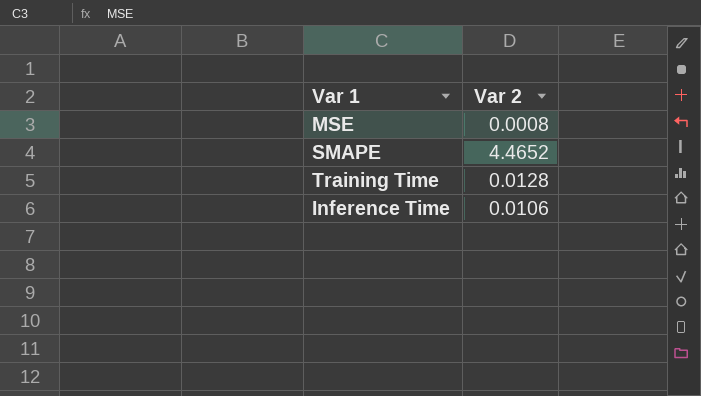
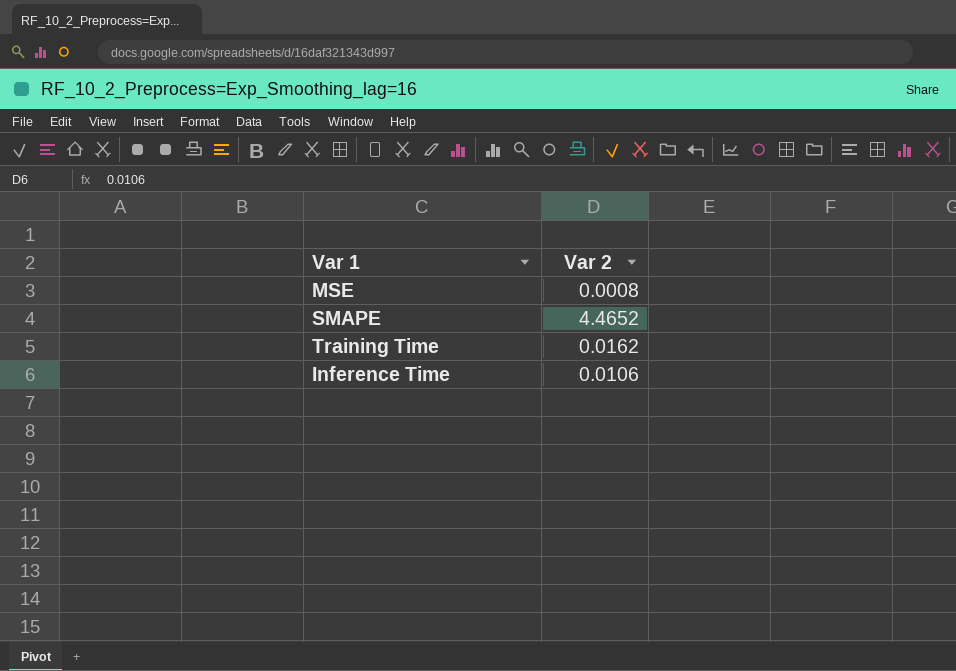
Training Time | Var 2: 0.0128 -> 0.0162

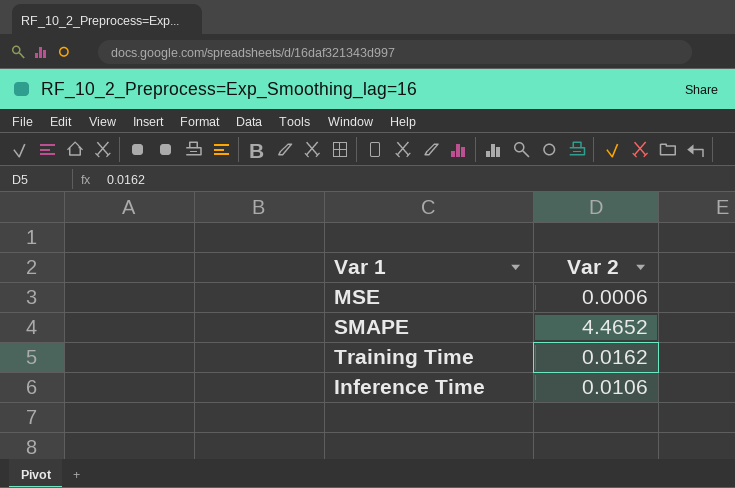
MSE | Var 2: 0.0008 -> 0.0006

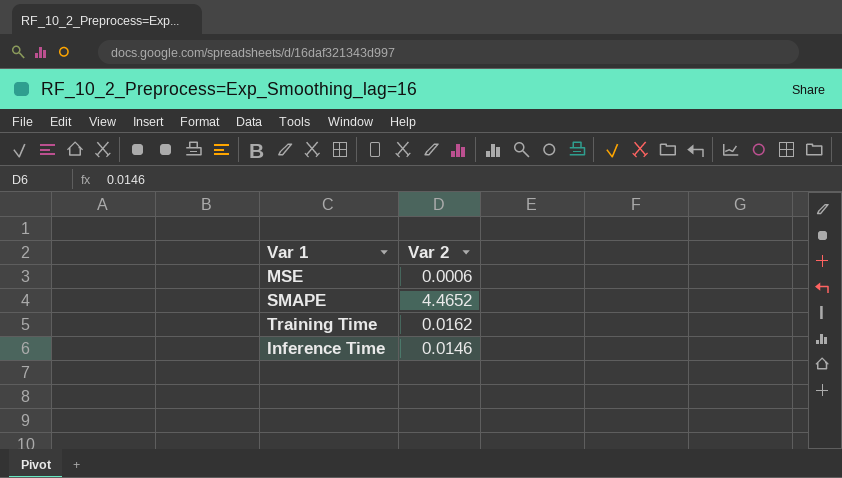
Inference Time | Var 2: 0.0106 -> 0.0146

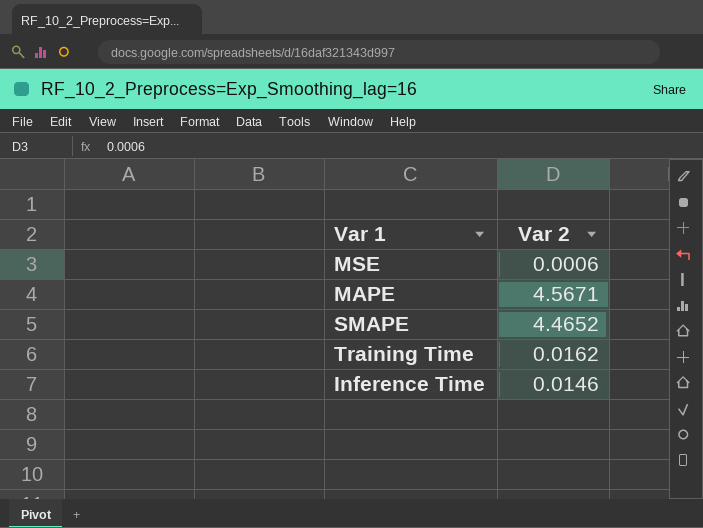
row MAPE: none -> 4.5671

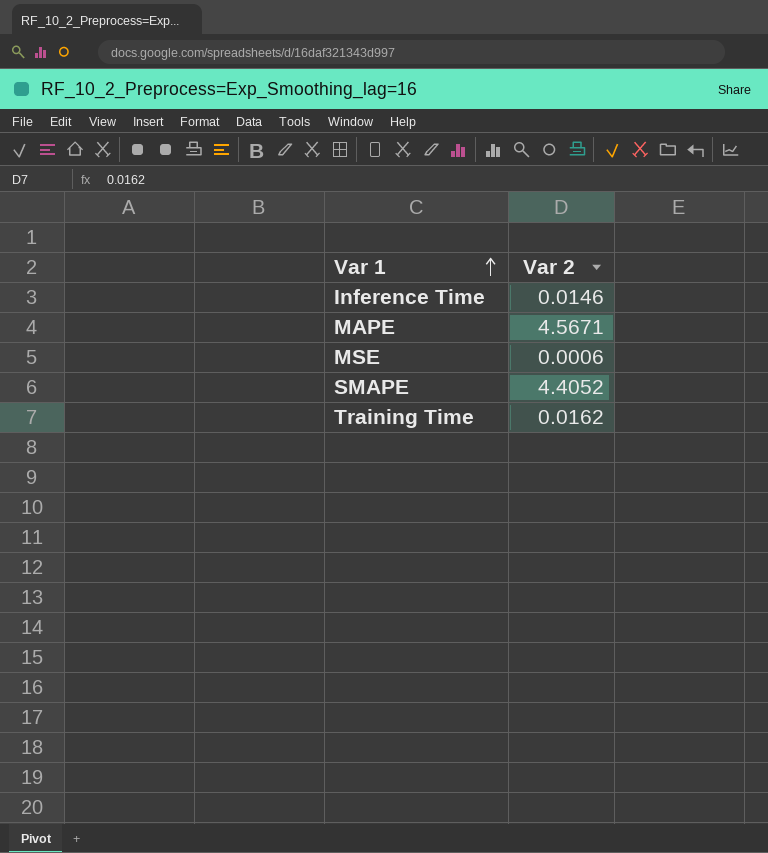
row order: none -> Var 1 ascending
SMAPE | Var 2: 4.4652 -> 4.4052

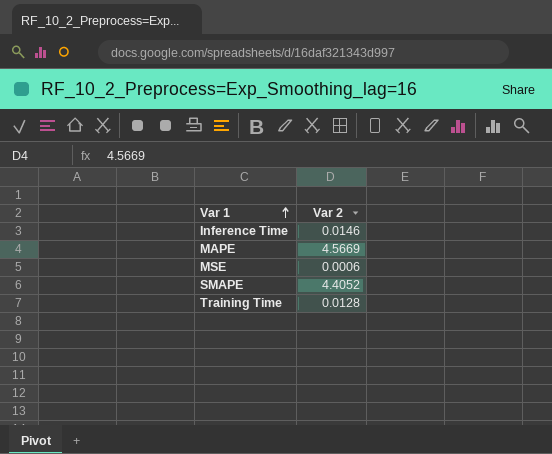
MAPE | Var 2: 4.5671 -> 4.5669
Training Time | Var 2: 0.0162 -> 0.0128

